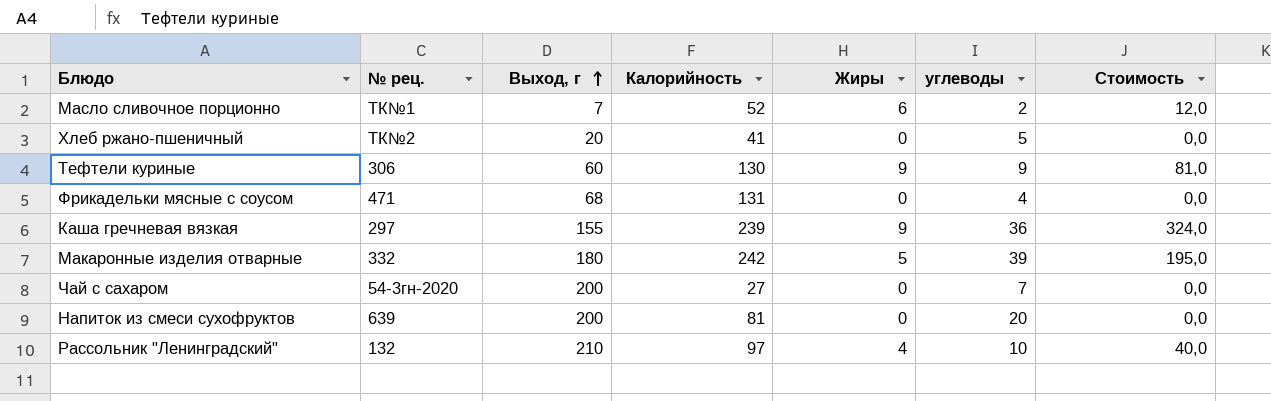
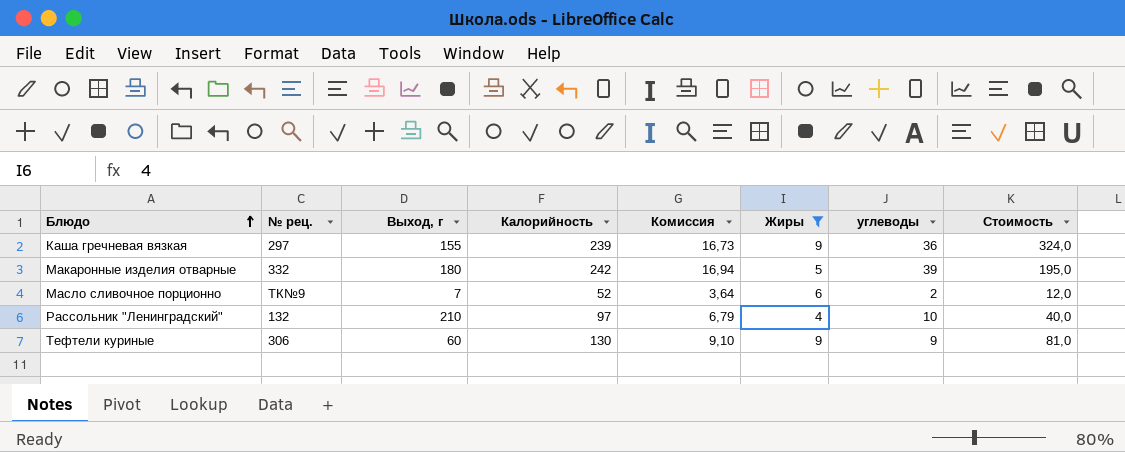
filter: none -> Жиры != 0
row order: Выход, г ascending -> Блюдо ascending
column Комиссия | formula: none -> [Калорийность] * 0,07
Масло сливочное порционно | № рец.: ТК№1 -> ТК№9

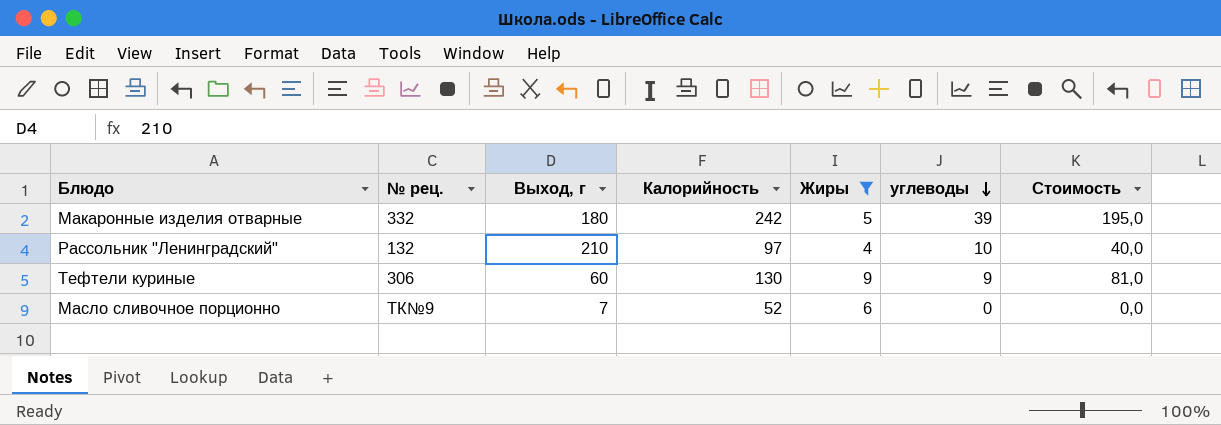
row order: Блюдо ascending -> углеводы descending
column Комиссия | formula: [Калорийность] * 0,07 -> none
row Каша гречневая вязкая: 297 | 155 | 239 | 16,73 | 9 | 36 | 324,0 -> none
Масло сливочное порционно | углеводы: 2 -> 0
Масло сливочное порционно | Стоимость: 12,0 -> 0,0

